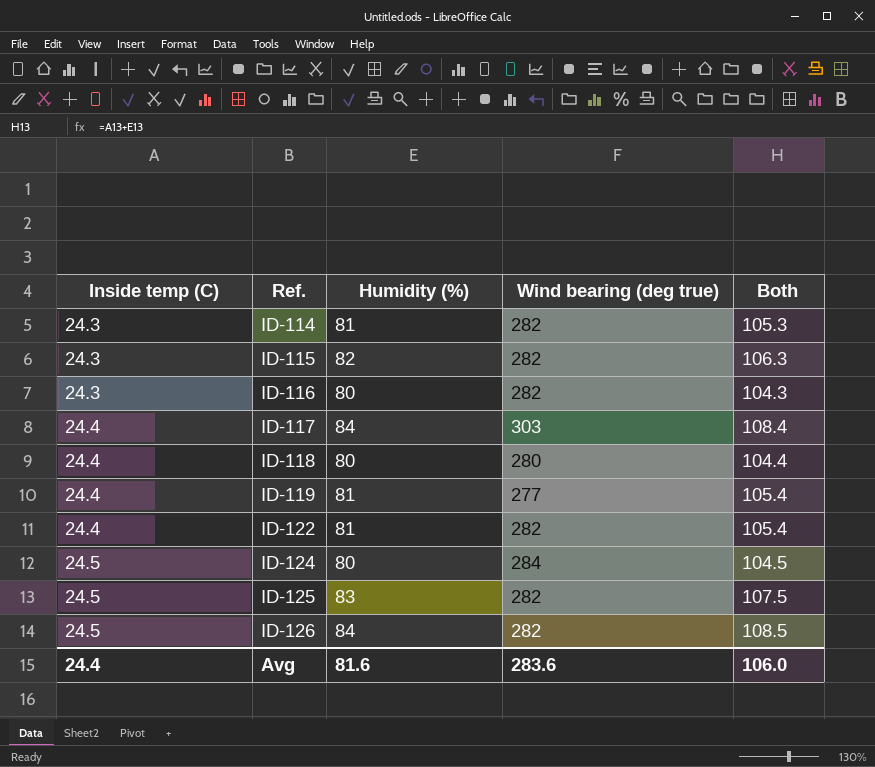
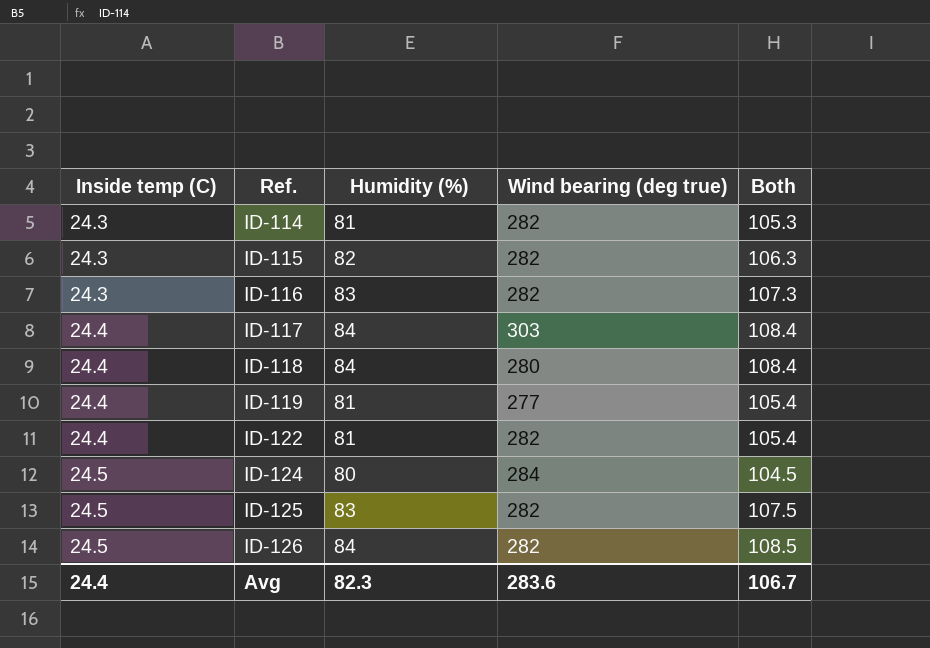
ID-116 | Humidity (%): 80 -> 83
ID-116 | Both: 104.3 -> 107.3
ID-118 | Humidity (%): 80 -> 84
ID-118 | Both: 104.4 -> 108.4
Avg | Humidity (%): 81.6 -> 82.3
Avg | Both: 106.0 -> 106.7

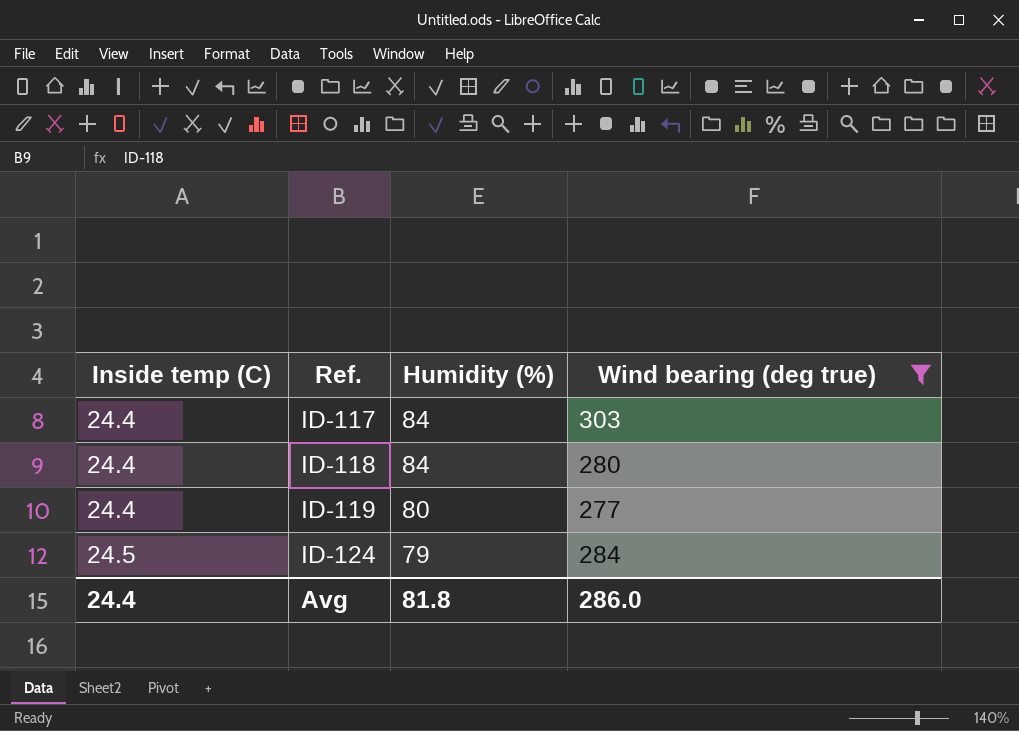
filter: none -> Wind bearing (deg true) != 282
column Both | formula: [Inside temp (C)] + [Humidity (%)] -> none
ID-119 | Humidity (%): 81 -> 80
ID-124 | Humidity (%): 80 -> 79
Avg | Humidity (%): 82.3 -> 81.8
Avg | Wind bearing (deg true): 283.6 -> 286.0

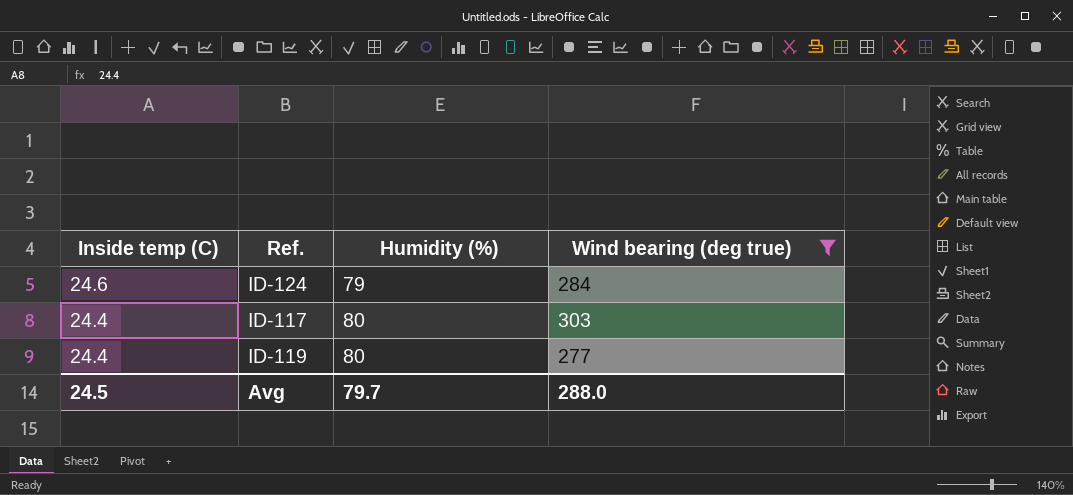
row order: Inside temp (C) ascending -> Inside temp (C) descending
row ID-118: 24.4 | 84 | 280 -> none
ID-124 | Inside temp (C): 24.5 -> 24.6
ID-117 | Humidity (%): 84 -> 80
Avg | Inside temp (C): 24.4 -> 24.5
Avg | Humidity (%): 81.8 -> 79.7
Avg | Wind bearing (deg true): 286.0 -> 288.0

